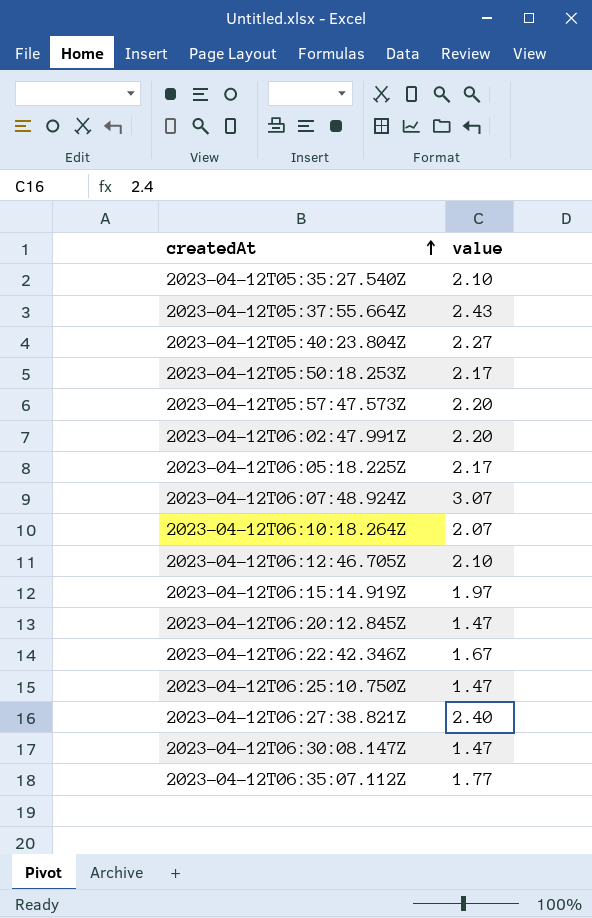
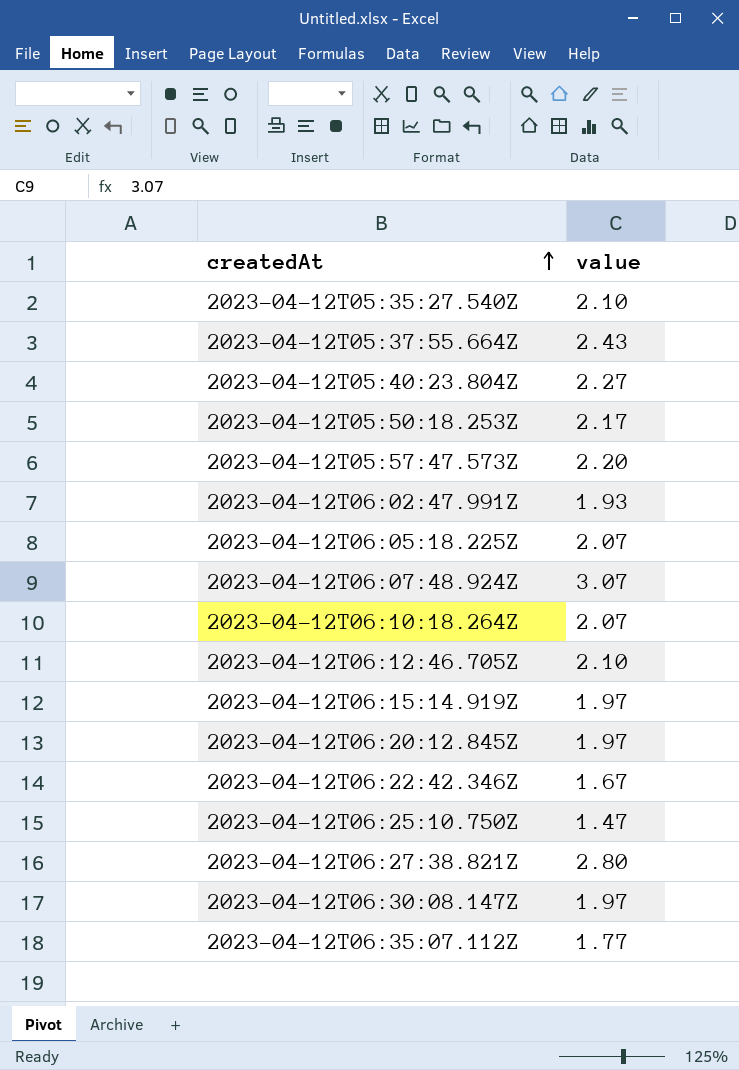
2023-04-12T06:02:47.991Z | value: 2.20 -> 1.93
2023-04-12T06:05:18.225Z | value: 2.17 -> 2.07
2023-04-12T06:20:12.845Z | value: 1.47 -> 1.97
2023-04-12T06:27:38.821Z | value: 2.40 -> 2.80
2023-04-12T06:30:08.147Z | value: 1.47 -> 1.97

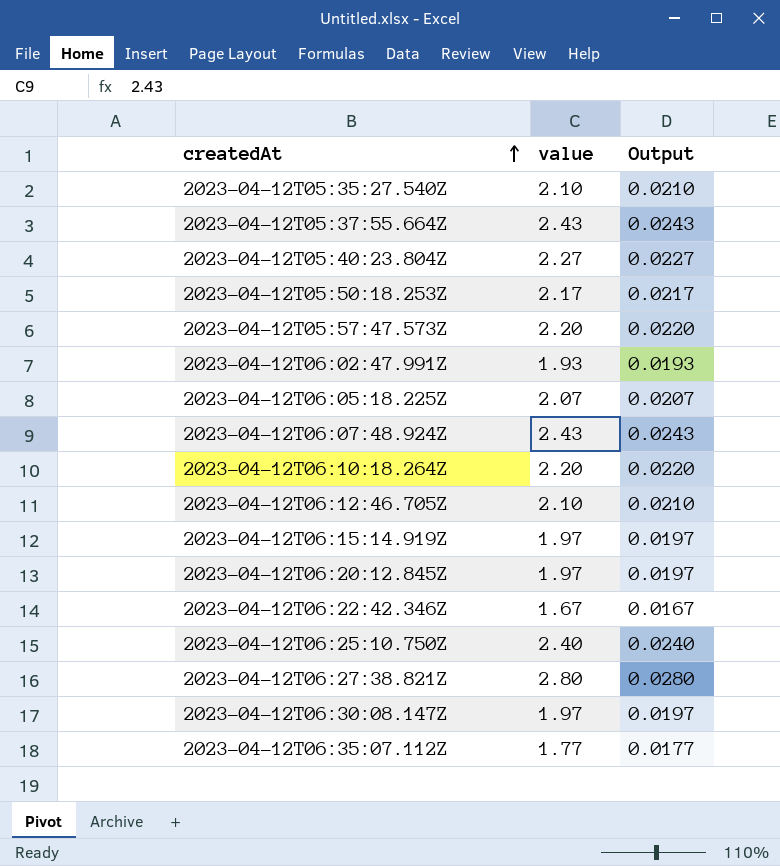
column Output | formula: none -> [value] * 0.01
2023-04-12T06:07:48.924Z | value: 3.07 -> 2.43
2023-04-12T06:10:18.264Z | value: 2.07 -> 2.20
2023-04-12T06:25:10.750Z | value: 1.47 -> 2.40

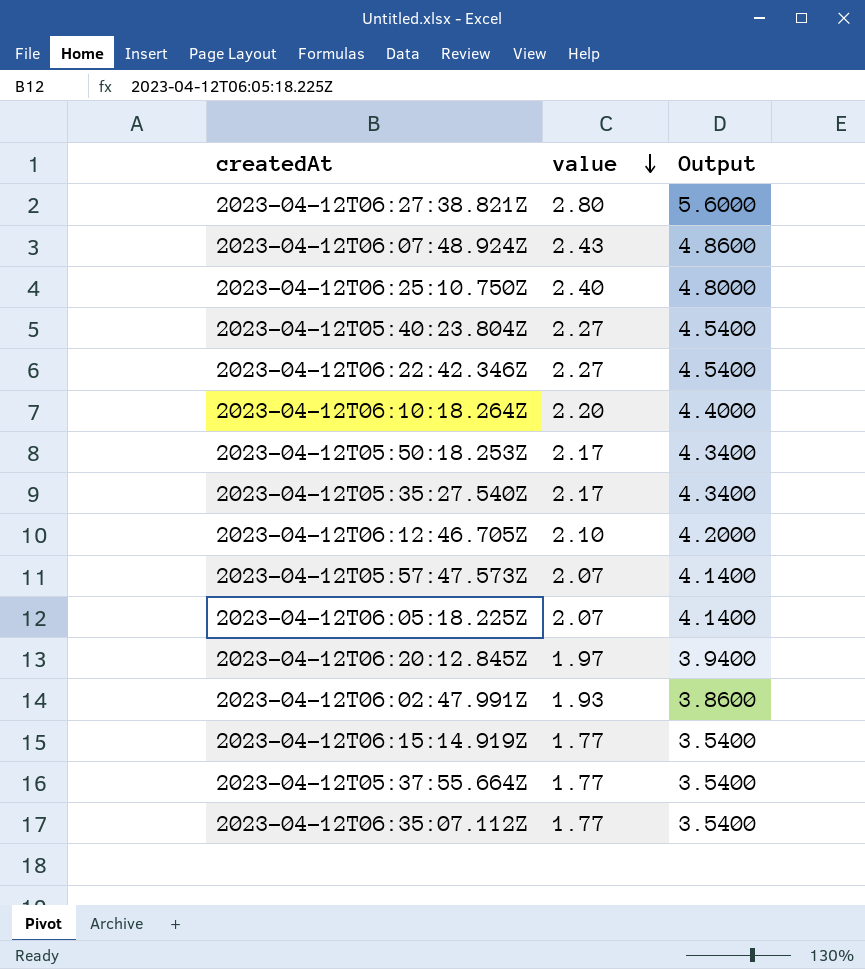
row order: createdAt ascending -> value descending
column Output | formula: [value] * 0.01 -> [value] * 2
row 2023-04-12T06:30:08.147Z: 1.97 | 0.0197 -> none
2023-04-12T06:22:42.346Z | value: 1.67 -> 2.27
2023-04-12T05:35:27.540Z | value: 2.10 -> 2.17
2023-04-12T05:57:47.573Z | value: 2.20 -> 2.07
2023-04-12T06:15:14.919Z | value: 1.97 -> 1.77
2023-04-12T05:37:55.664Z | value: 2.43 -> 1.77

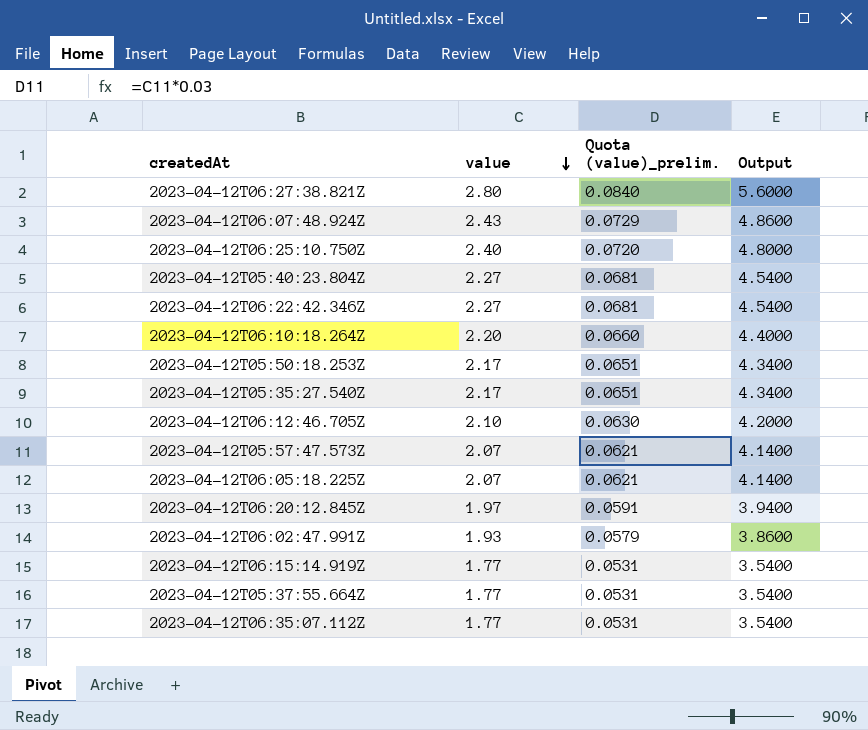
column Quota (value)_prelim. | formula: none -> [value] * 0.03

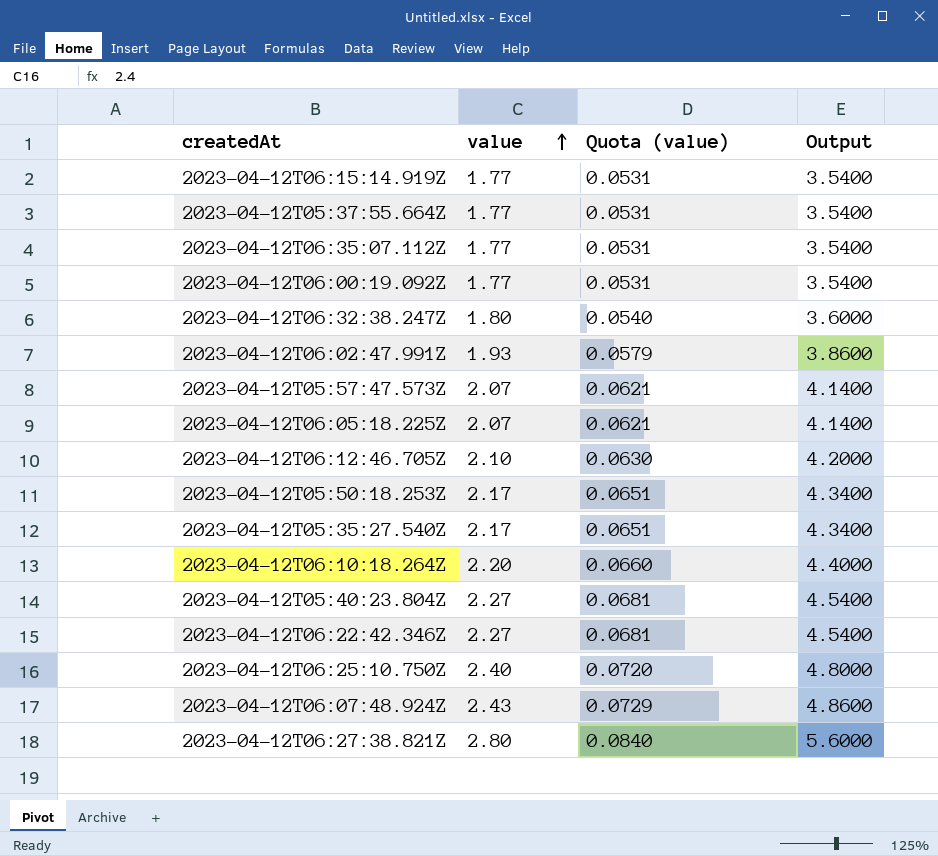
row order: value descending -> value ascending
column name: Quota (value)_prelim. -> Quota (value)
row 2023-04-12T06:20:12.845Z: 1.97 | 0.0591 | 3.9400 -> none
row 2023-04-12T06:00:19.092Z: none -> 1.77 | 0.0531 | 3.5400
row 2023-04-12T06:32:38.247Z: none -> 1.80 | 0.0540 | 3.6000

